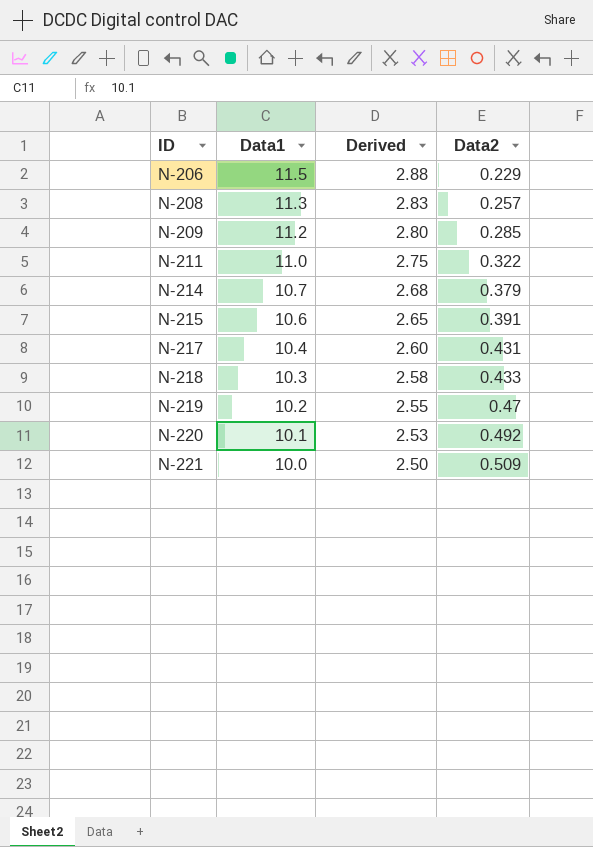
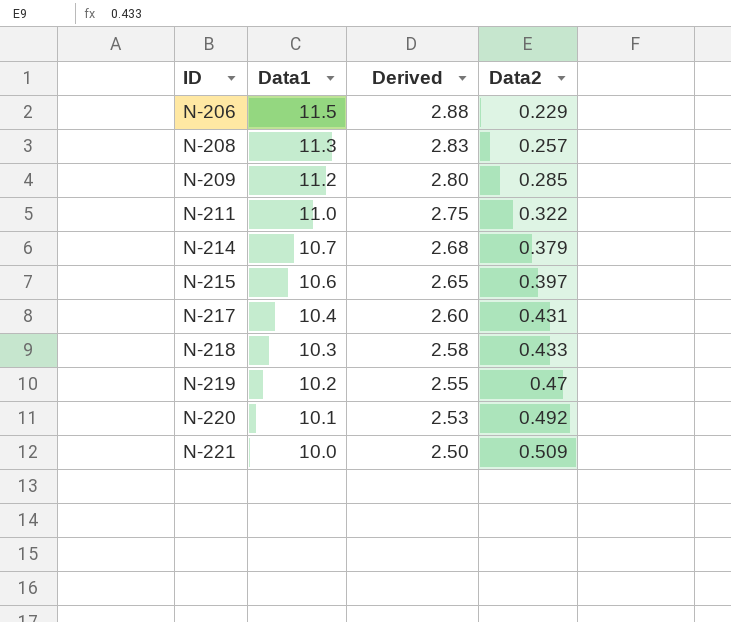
N-215 | Data2: 0.391 -> 0.397

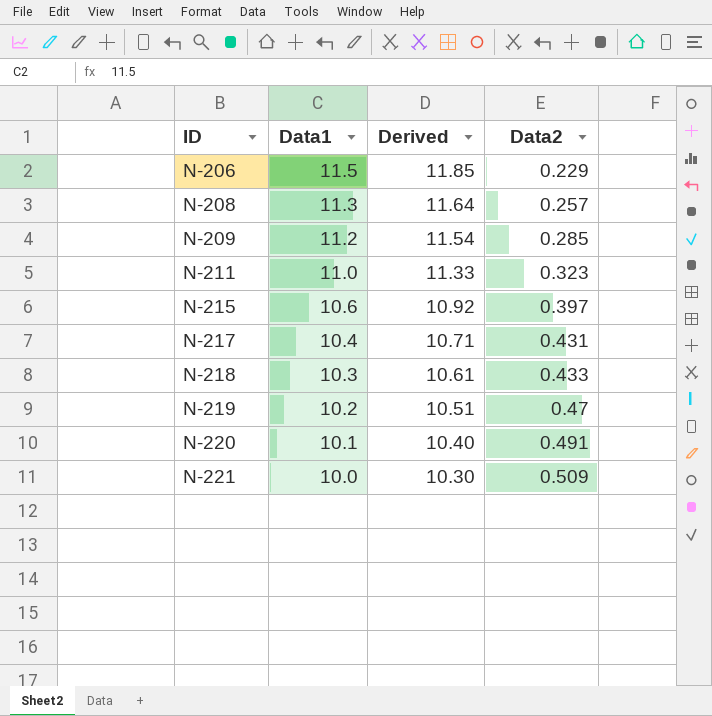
column Derived | formula: [Data1] * 0.25 -> [Data1] * 1.03
row N-214: 10.7 | 2.68 | 0.379 -> none
N-211 | Data2: 0.322 -> 0.323
N-220 | Data2: 0.492 -> 0.491

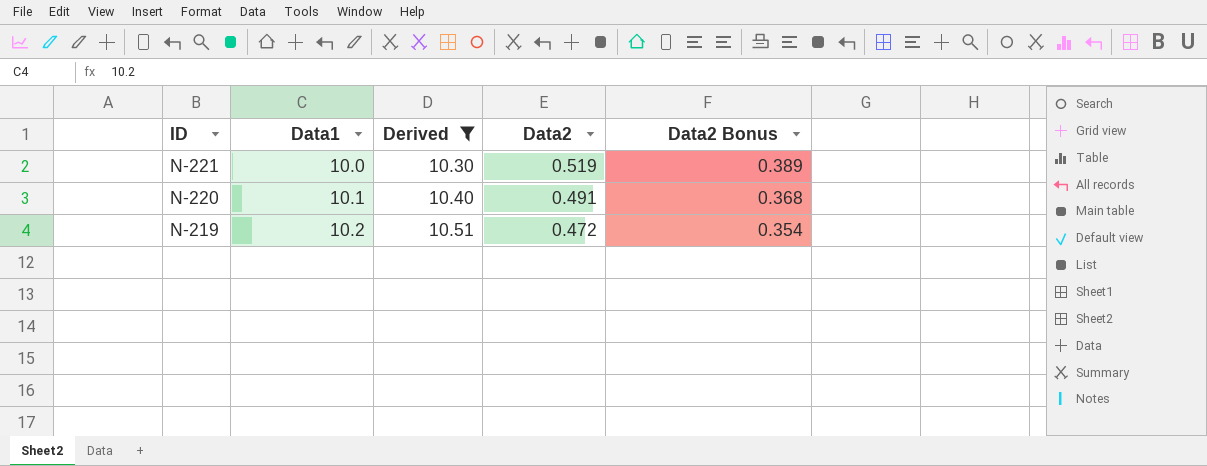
filter: none -> Derived <= 10.51
row order: ID ascending -> ID descending
column Data2 Bonus | formula: none -> [Data2] * 0.75
N-221 | Data2: 0.509 -> 0.519
N-219 | Data2: 0.47 -> 0.472

